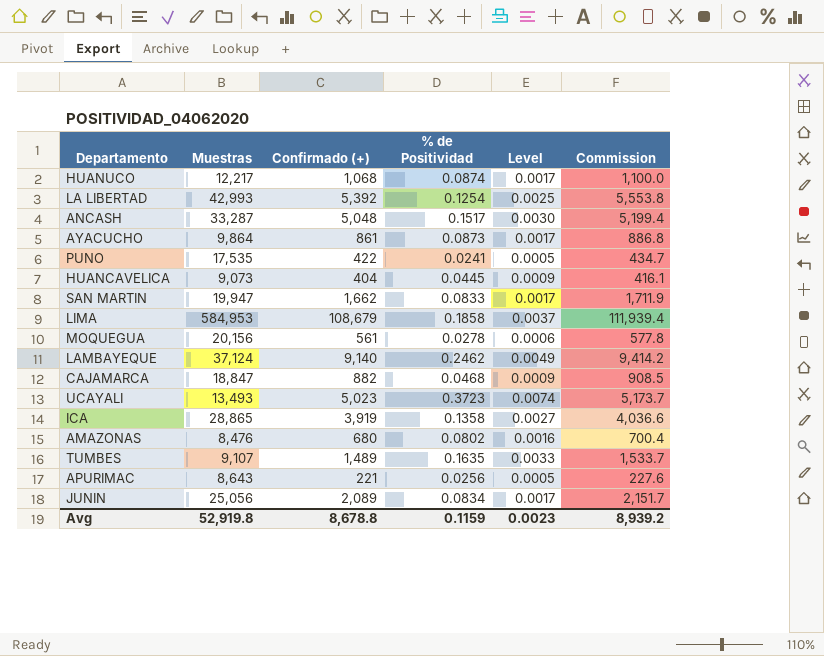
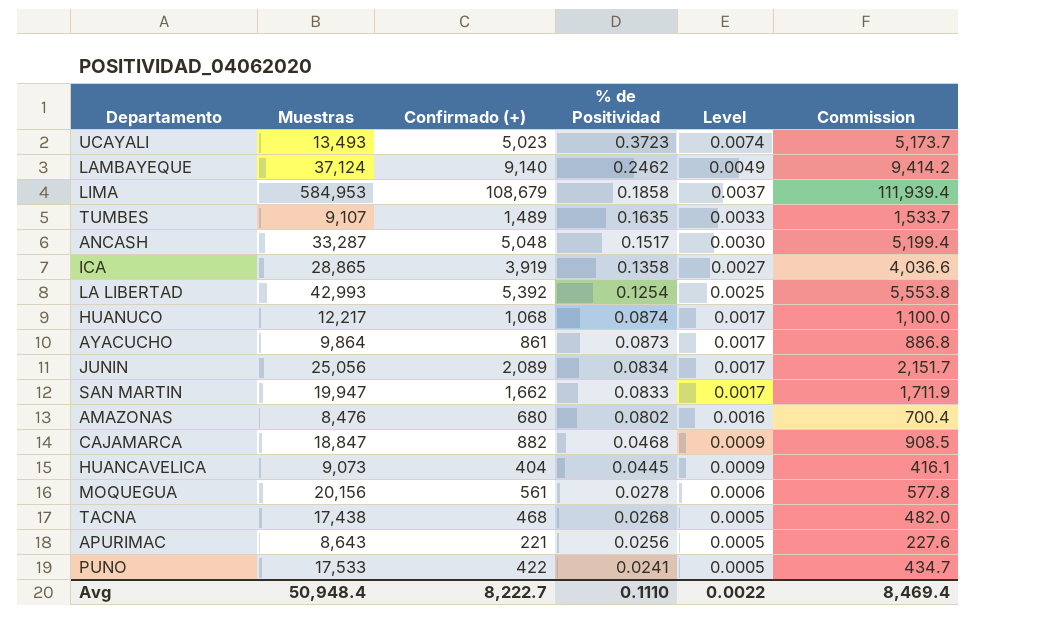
row order: none -> % de Positividad descending
row TACNA: none -> 17,438 | 468 | 0.0268 | 0.0005 | 482.0
PUNO | Muestras: 17,535 -> 17,533
Avg | Muestras: 52,919.8 -> 50,948.4
Avg | Confirmado (+): 8,678.8 -> 8,222.7
Avg | % de Positividad: 0.1159 -> 0.1110
Avg | Level: 0.0023 -> 0.0022
Avg | Commission: 8,939.2 -> 8,469.4

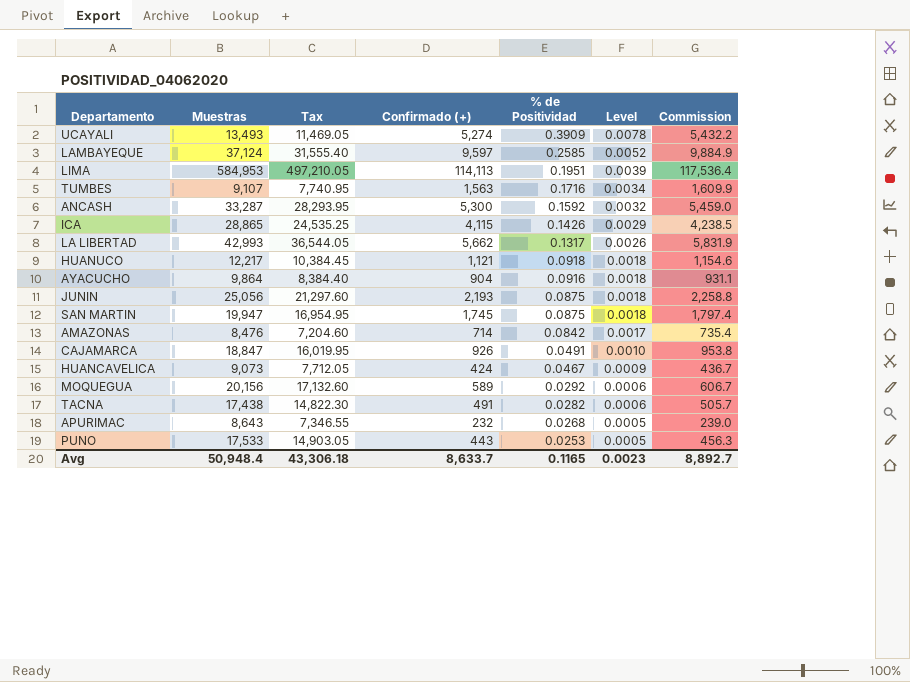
column Tax | formula: none -> [Muestras] * 0.85
UCAYALI | Confirmado (+): 5,023 -> 5,274
UCAYALI | % de Positividad: 0.3723 -> 0.3909
UCAYALI | Level: 0.0074 -> 0.0078
UCAYALI | Commission: 5,173.7 -> 5,432.2
LAMBAYEQUE | Confirmado (+): 9,140 -> 9,597
LAMBAYEQUE | % de Positividad: 0.2462 -> 0.2585
LAMBAYEQUE | Level: 0.0049 -> 0.0052
LAMBAYEQUE | Commission: 9,414.2 -> 9,884.9
LIMA | Confirmado (+): 108,679 -> 114,113
LIMA | % de Positividad: 0.1858 -> 0.1951
LIMA | Level: 0.0037 -> 0.0039
LIMA | Commission: 111,939.4 -> 117,536.4
TUMBES | Confirmado (+): 1,489 -> 1,563
TUMBES | % de Positividad: 0.1635 -> 0.1716
TUMBES | Level: 0.0033 -> 0.0034
TUMBES | Commission: 1,533.7 -> 1,609.9
ANCASH | Confirmado (+): 5,048 -> 5,300
ANCASH | % de Positividad: 0.1517 -> 0.1592
ANCASH | Level: 0.0030 -> 0.0032
ANCASH | Commission: 5,199.4 -> 5,459.0
ICA | Confirmado (+): 3,919 -> 4,115
ICA | % de Positividad: 0.1358 -> 0.1426
ICA | Level: 0.0027 -> 0.0029
ICA | Commission: 4,036.6 -> 4,238.5
LA LIBERTAD | Confirmado (+): 5,392 -> 5,662
LA LIBERTAD | % de Positividad: 0.1254 -> 0.1317
LA LIBERTAD | Level: 0.0025 -> 0.0026
LA LIBERTAD | Commission: 5,553.8 -> 5,831.9
HUANUCO | Confirmado (+): 1,068 -> 1,121
HUANUCO | % de Positividad: 0.0874 -> 0.0918
HUANUCO | Level: 0.0017 -> 0.0018
HUANUCO | Commission: 1,100.0 -> 1,154.6
AYACUCHO | Confirmado (+): 861 -> 904
AYACUCHO | % de Positividad: 0.0873 -> 0.0916
AYACUCHO | Level: 0.0017 -> 0.0018
AYACUCHO | Commission: 886.8 -> 931.1
JUNIN | Confirmado (+): 2,089 -> 2,193
JUNIN | % de Positividad: 0.0834 -> 0.0875
JUNIN | Level: 0.0017 -> 0.0018
JUNIN | Commission: 2,151.7 -> 2,258.8
SAN MARTIN | Confirmado (+): 1,662 -> 1,745
SAN MARTIN | % de Positividad: 0.0833 -> 0.0875
SAN MARTIN | Level: 0.0017 -> 0.0018
SAN MARTIN | Commission: 1,711.9 -> 1,797.4
AMAZONAS | Confirmado (+): 680 -> 714
AMAZONAS | % de Positividad: 0.0802 -> 0.0842
AMAZONAS | Level: 0.0016 -> 0.0017
AMAZONAS | Commission: 700.4 -> 735.4
CAJAMARCA | Confirmado (+): 882 -> 926
CAJAMARCA | % de Positividad: 0.0468 -> 0.0491
CAJAMARCA | Level: 0.0009 -> 0.0010
CAJAMARCA | Commission: 908.5 -> 953.8
HUANCAVELICA | Confirmado (+): 404 -> 424
HUANCAVELICA | % de Positividad: 0.0445 -> 0.0467
HUANCAVELICA | Commission: 416.1 -> 436.7
MOQUEGUA | Confirmado (+): 561 -> 589
MOQUEGUA | % de Positividad: 0.0278 -> 0.0292
MOQUEGUA | Commission: 577.8 -> 606.7
TACNA | Confirmado (+): 468 -> 491
TACNA | % de Positividad: 0.0268 -> 0.0282
TACNA | Level: 0.0005 -> 0.0006
TACNA | Commission: 482.0 -> 505.7
APURIMAC | Confirmado (+): 221 -> 232
APURIMAC | % de Positividad: 0.0256 -> 0.0268
APURIMAC | Commission: 227.6 -> 239.0
PUNO | Confirmado (+): 422 -> 443
PUNO | % de Positividad: 0.0241 -> 0.0253
PUNO | Commission: 434.7 -> 456.3
Avg | Confirmado (+): 8,222.7 -> 8,633.7
Avg | % de Positividad: 0.1110 -> 0.1165
Avg | Level: 0.0022 -> 0.0023
Avg | Commission: 8,469.4 -> 8,892.7

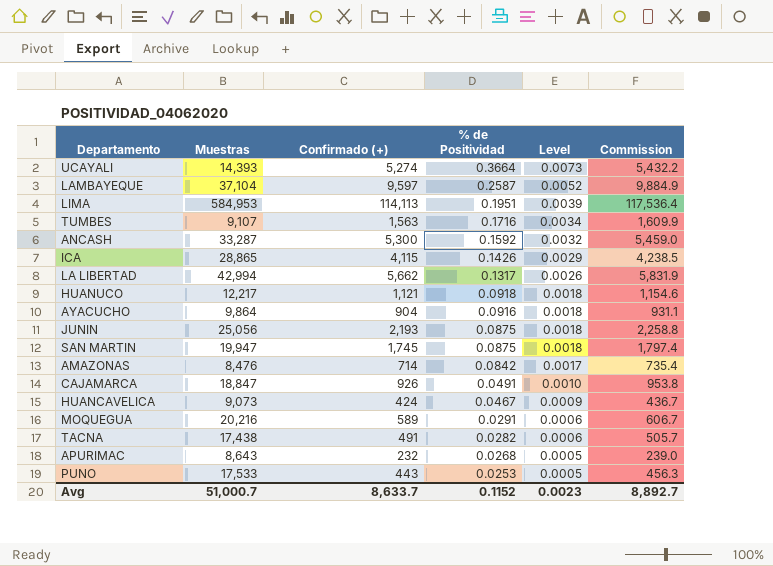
column Tax | formula: [Muestras] * 0.85 -> none
UCAYALI | Muestras: 13,493 -> 14,393
UCAYALI | % de Positividad: 0.3909 -> 0.3664
UCAYALI | Level: 0.0078 -> 0.0073
LAMBAYEQUE | Muestras: 37,124 -> 37,104
LAMBAYEQUE | % de Positividad: 0.2585 -> 0.2587
LA LIBERTAD | Muestras: 42,993 -> 42,994
MOQUEGUA | Muestras: 20,156 -> 20,216
MOQUEGUA | % de Positividad: 0.0292 -> 0.0291
Avg | Muestras: 50,948.4 -> 51,000.7
Avg | % de Positividad: 0.1165 -> 0.1152

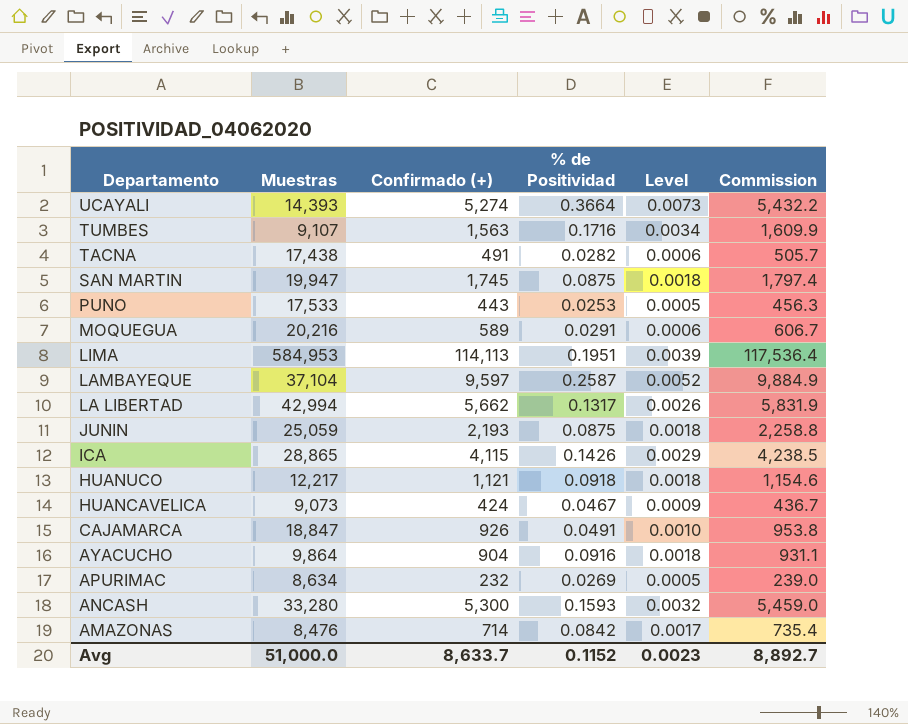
row order: % de Positividad descending -> Departamento descending
JUNIN | Muestras: 25,056 -> 25,059
APURIMAC | Muestras: 8,643 -> 8,634
APURIMAC | % de Positividad: 0.0268 -> 0.0269
ANCASH | Muestras: 33,287 -> 33,280
ANCASH | % de Positividad: 0.1592 -> 0.1593
Avg | Muestras: 51,000.7 -> 51,000.0

